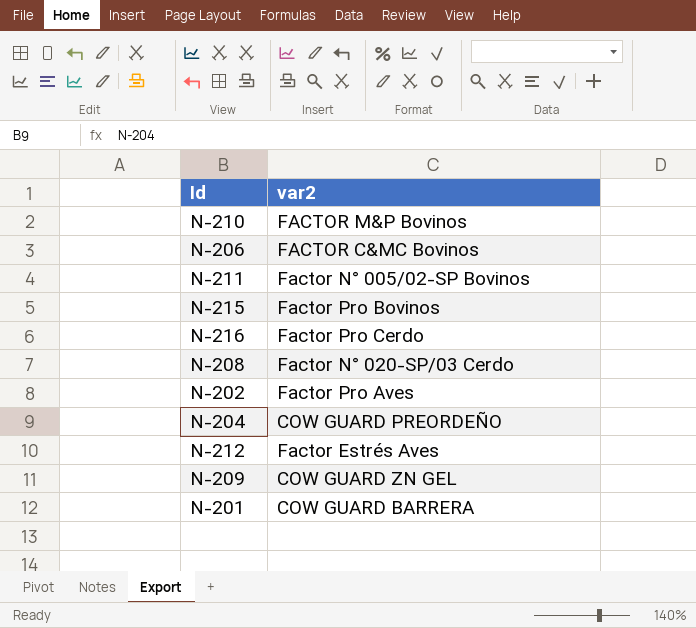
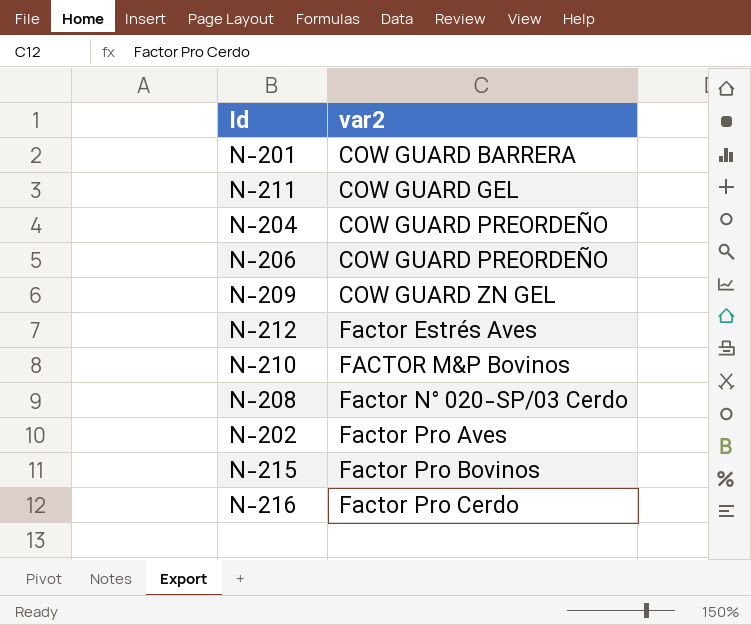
row order: none -> var2 ascending
N-211 | var2: Factor N° 005/02-SP Bovinos -> COW GUARD GEL
N-206 | var2: FACTOR C&MC Bovinos -> COW GUARD PREORDEÑO

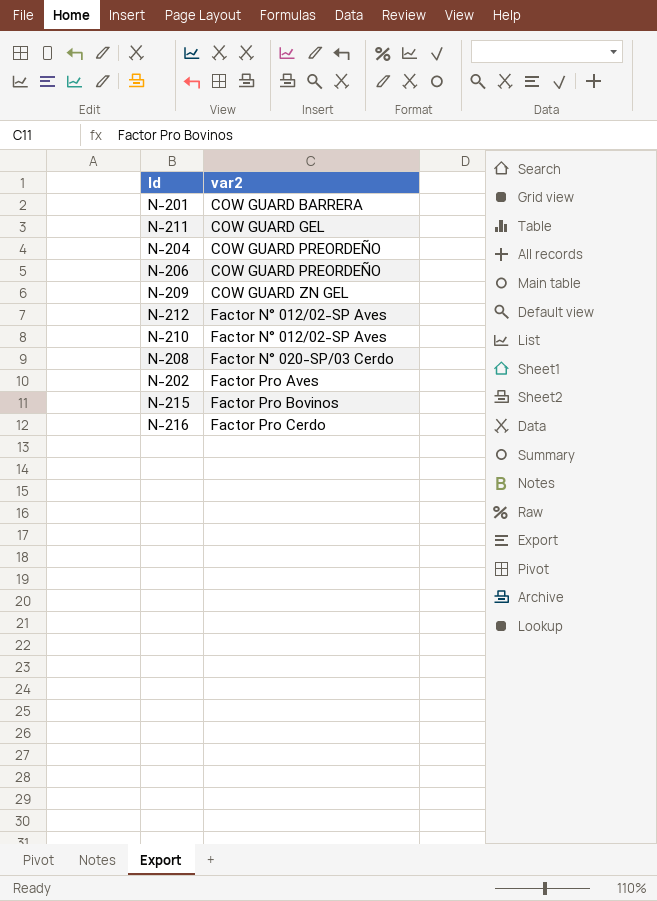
N-212 | var2: Factor Estrés Aves -> Factor N° 012/02-SP Aves
N-210 | var2: FACTOR M&P Bovinos -> Factor N° 012/02-SP Aves

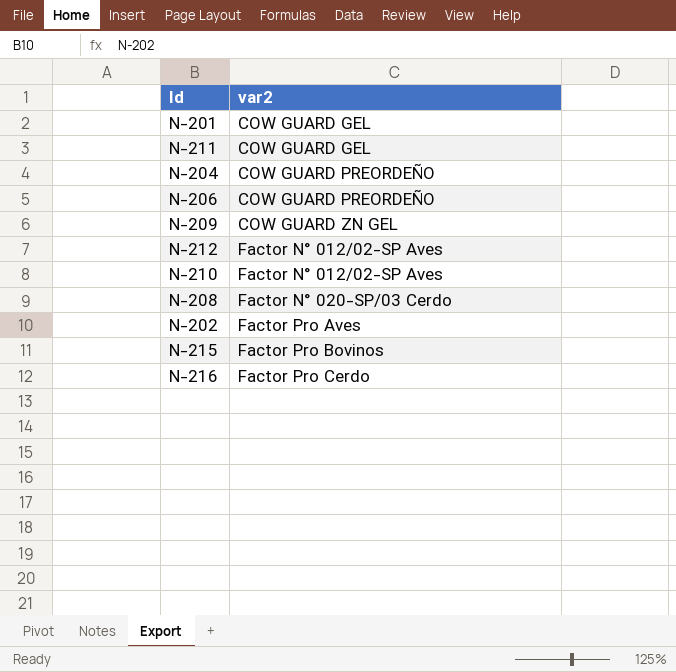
N-201 | var2: COW GUARD BARRERA -> COW GUARD GEL

